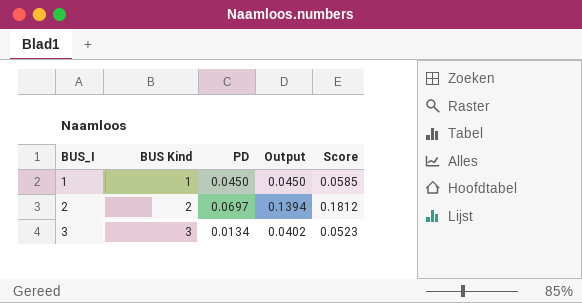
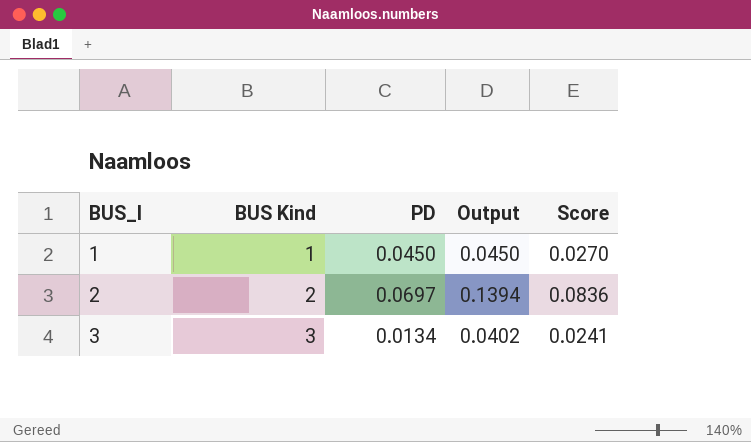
column Score | formula: [Output] * 1.3 -> [Output] * 0.6

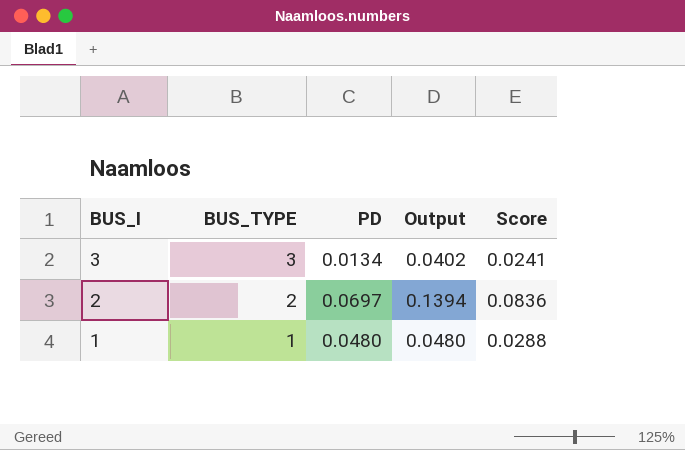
row order: BUS_I ascending -> BUS_I descending
column name: BUS Kind -> BUS_TYPE
1 | PD: 0.0450 -> 0.0480
1 | Output: 0.0450 -> 0.0480
1 | Score: 0.0270 -> 0.0288

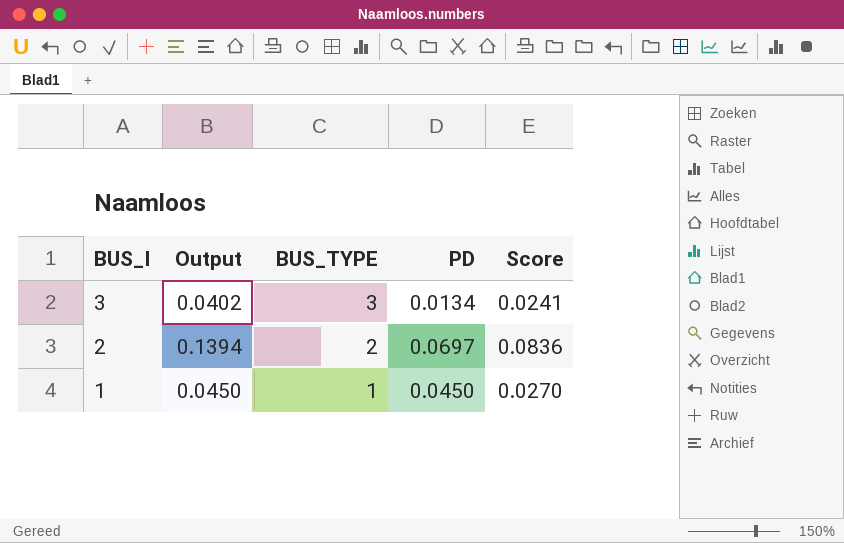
column Output | position: 4 -> 2
1 | Output: 0.0480 -> 0.0450
1 | PD: 0.0480 -> 0.0450
1 | Score: 0.0288 -> 0.0270

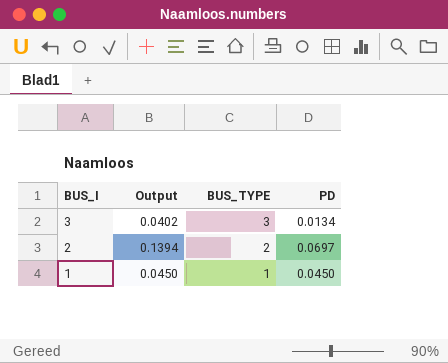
column Score | formula: [Output] * 0.6 -> none

